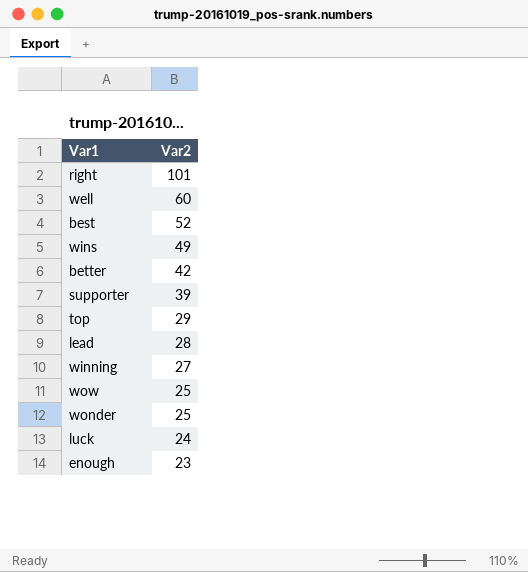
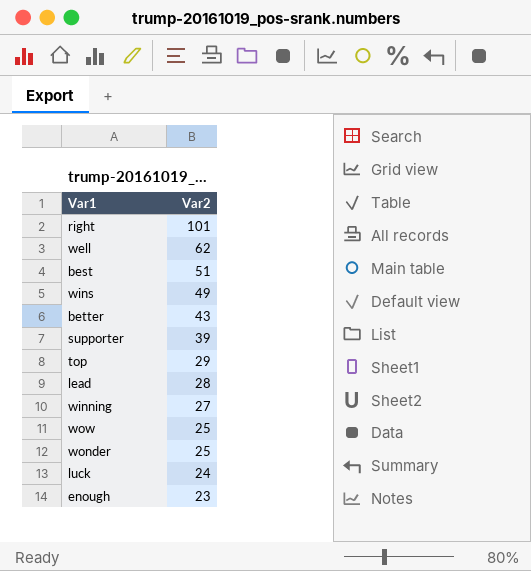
well | Var2: 60 -> 62
best | Var2: 52 -> 51
better | Var2: 42 -> 43

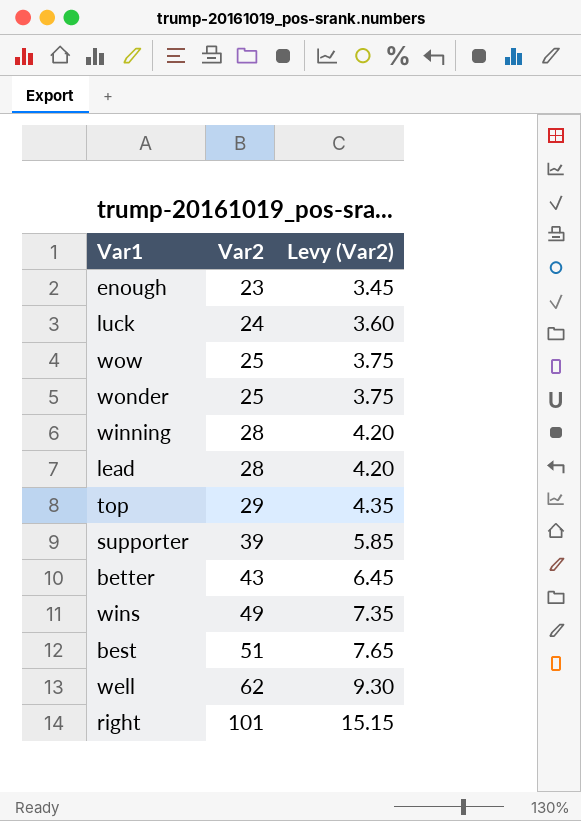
row order: Var2 descending -> Var2 ascending
column Levy (Var2) | formula: none -> [Var2] * 0.15
winning | Var2: 27 -> 28

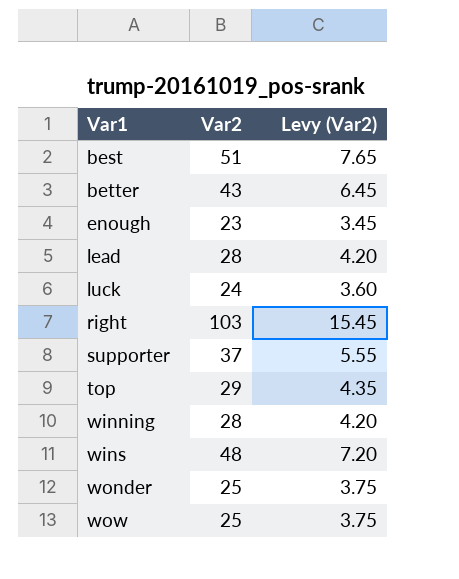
row order: Var2 ascending -> Var1 ascending
row well: 62 | 9.30 -> none
right | Var2: 101 -> 103
right | Levy (Var2): 15.15 -> 15.45
supporter | Var2: 39 -> 37
supporter | Levy (Var2): 5.85 -> 5.55
wins | Var2: 49 -> 48
wins | Levy (Var2): 7.35 -> 7.20

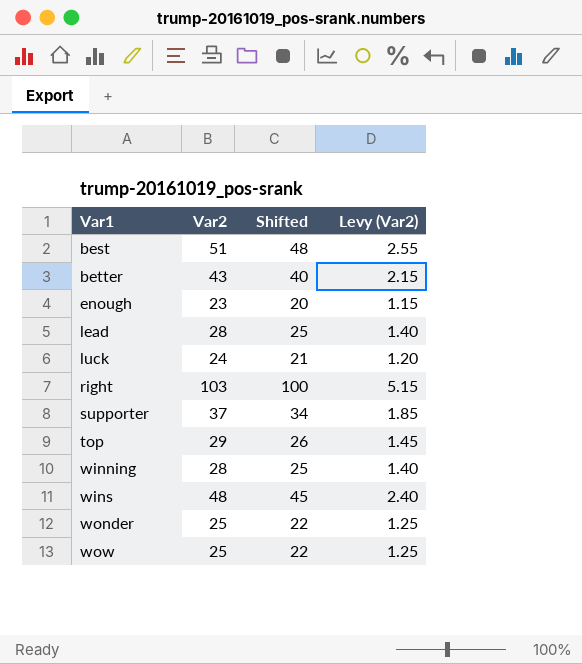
column Shifted | formula: none -> [Var2] - 3
column Levy (Var2) | formula: [Var2] * 0.15 -> [Var2] * 0.05

